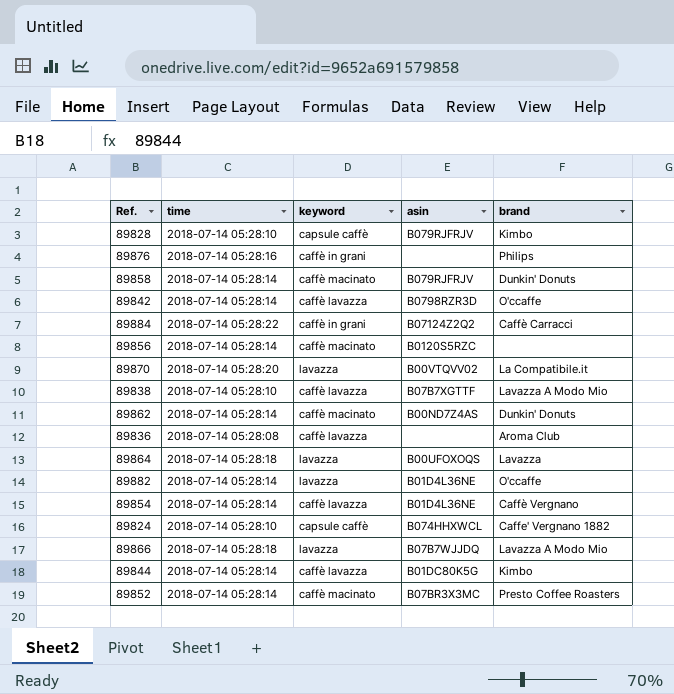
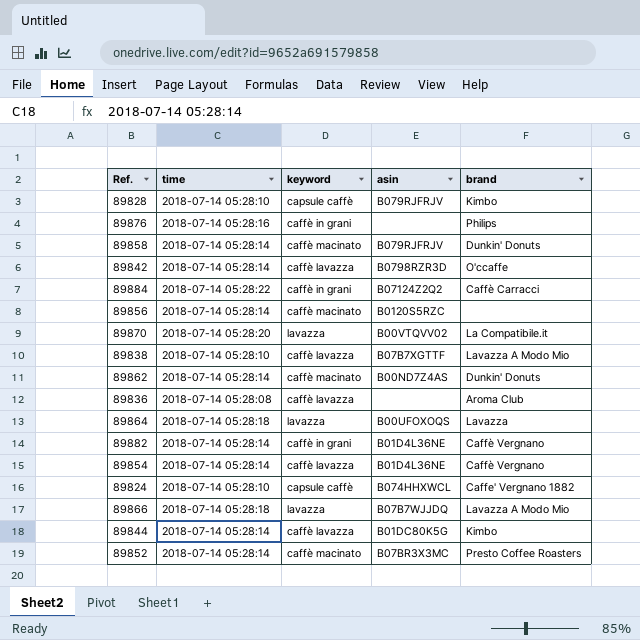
89882 | keyword: lavazza -> caffè in grani
89882 | brand: O'ccaffe -> Caffè Vergnano

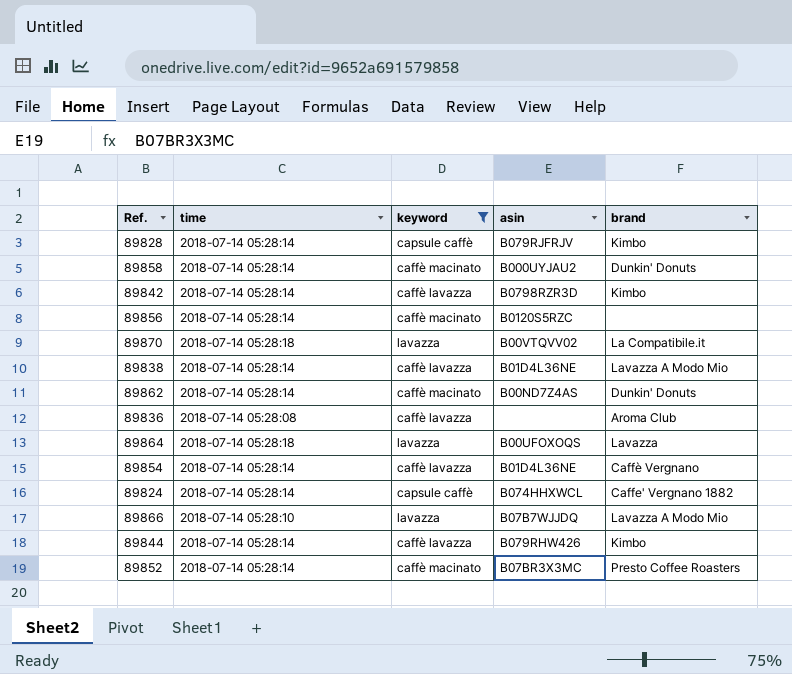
filter: none -> keyword != caffè in grani
89828 | time: 2018-07-14 05:28:10 -> 2018-07-14 05:28:14
89858 | asin: B079RJFRJV -> B000UYJAU2
89842 | brand: O'ccaffe -> Kimbo
89870 | time: 2018-07-14 05:28:20 -> 2018-07-14 05:28:18
89838 | time: 2018-07-14 05:28:10 -> 2018-07-14 05:28:14
89838 | asin: B07B7XGTTF -> B01D4L36NE
89824 | time: 2018-07-14 05:28:10 -> 2018-07-14 05:28:14
89866 | time: 2018-07-14 05:28:18 -> 2018-07-14 05:28:10
89844 | asin: B01DC80K5G -> B079RHW426

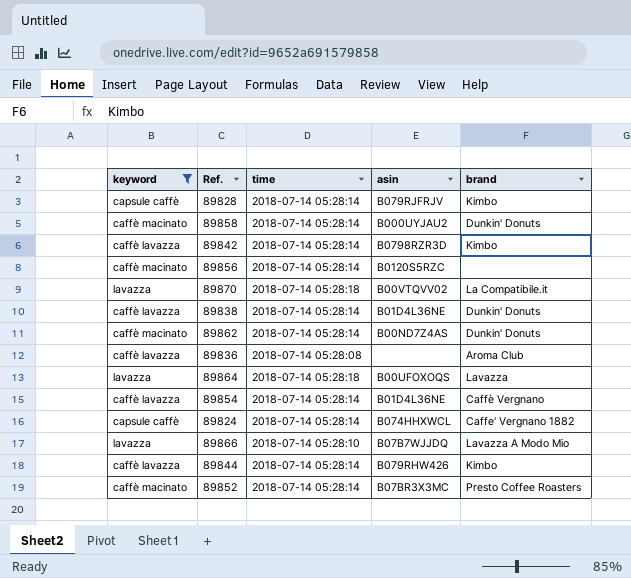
column keyword | position: 3 -> 1
89838 | brand: Lavazza A Modo Mio -> Dunkin' Donuts

